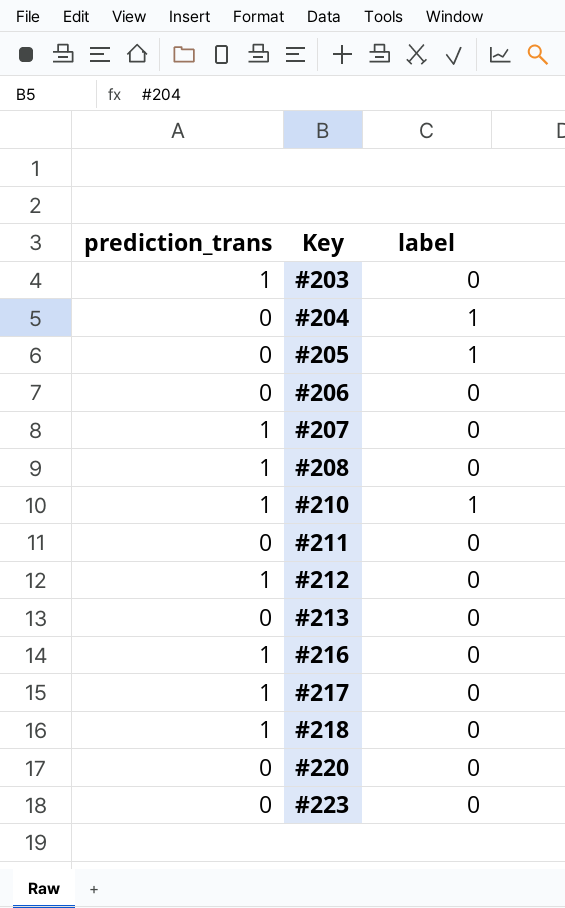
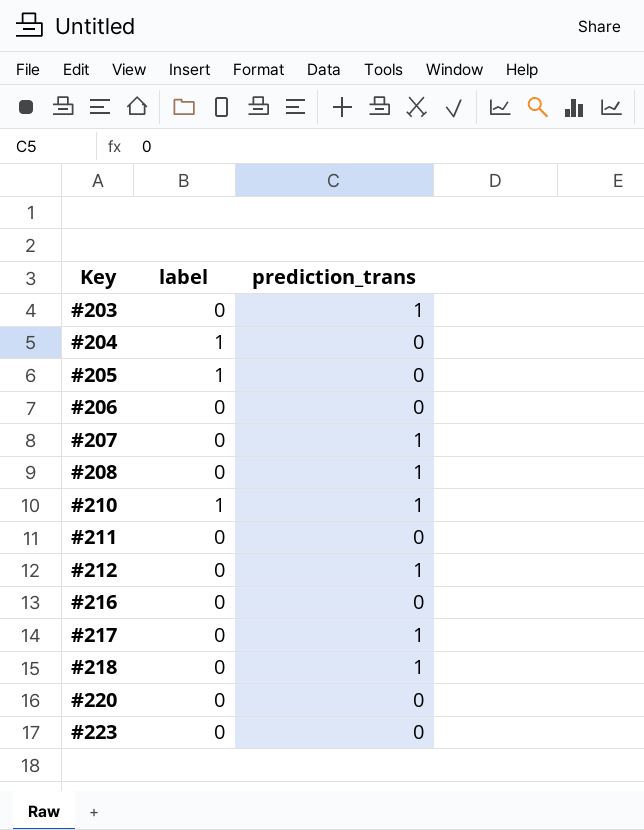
column prediction_trans | position: 1 -> 3
row #213: 0 | 0 -> none
#216 | prediction_trans: 1 -> 0

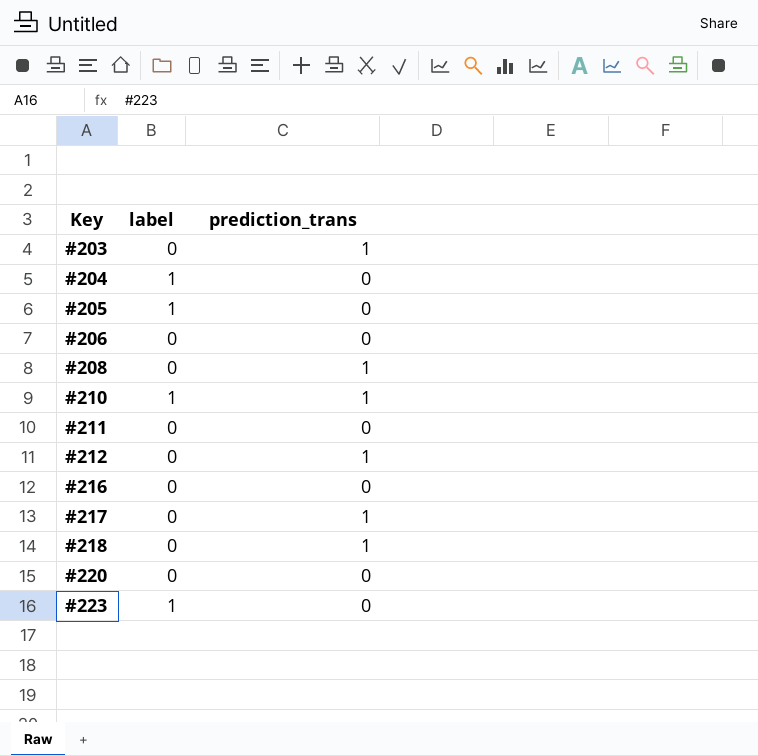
row #207: 0 | 1 -> none
#223 | label: 0 -> 1

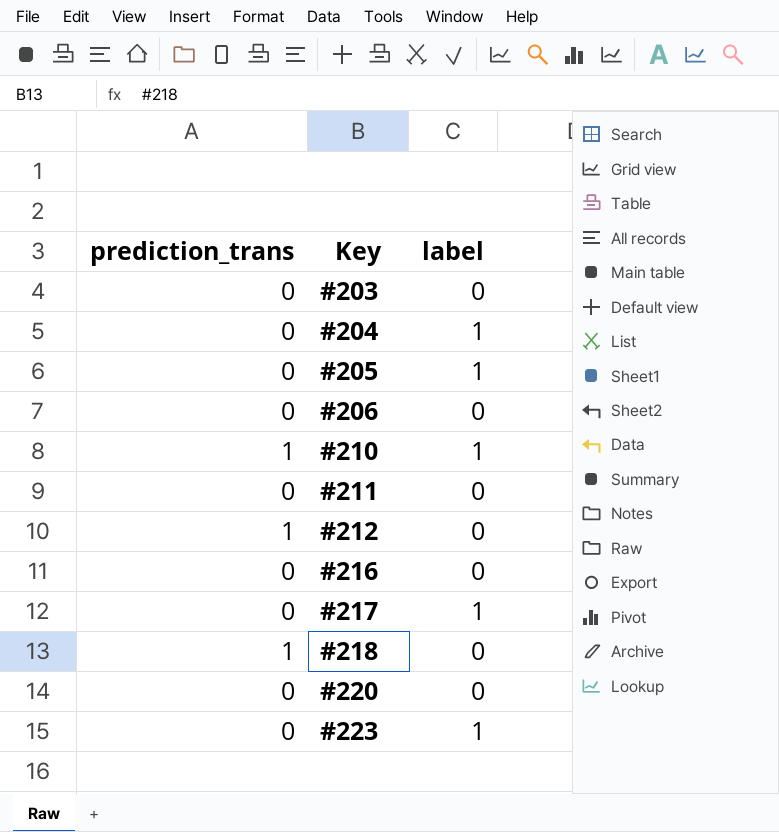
column prediction_trans | position: 3 -> 1
row #208: 0 | 1 -> none
#203 | prediction_trans: 1 -> 0
#217 | prediction_trans: 1 -> 0
#217 | label: 0 -> 1

